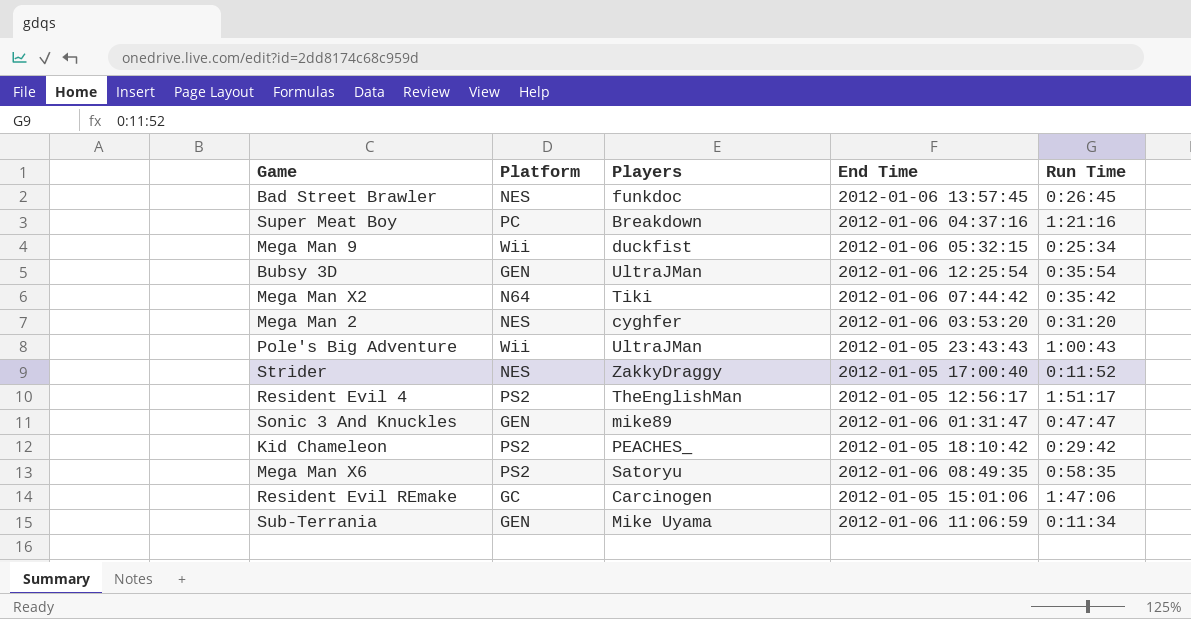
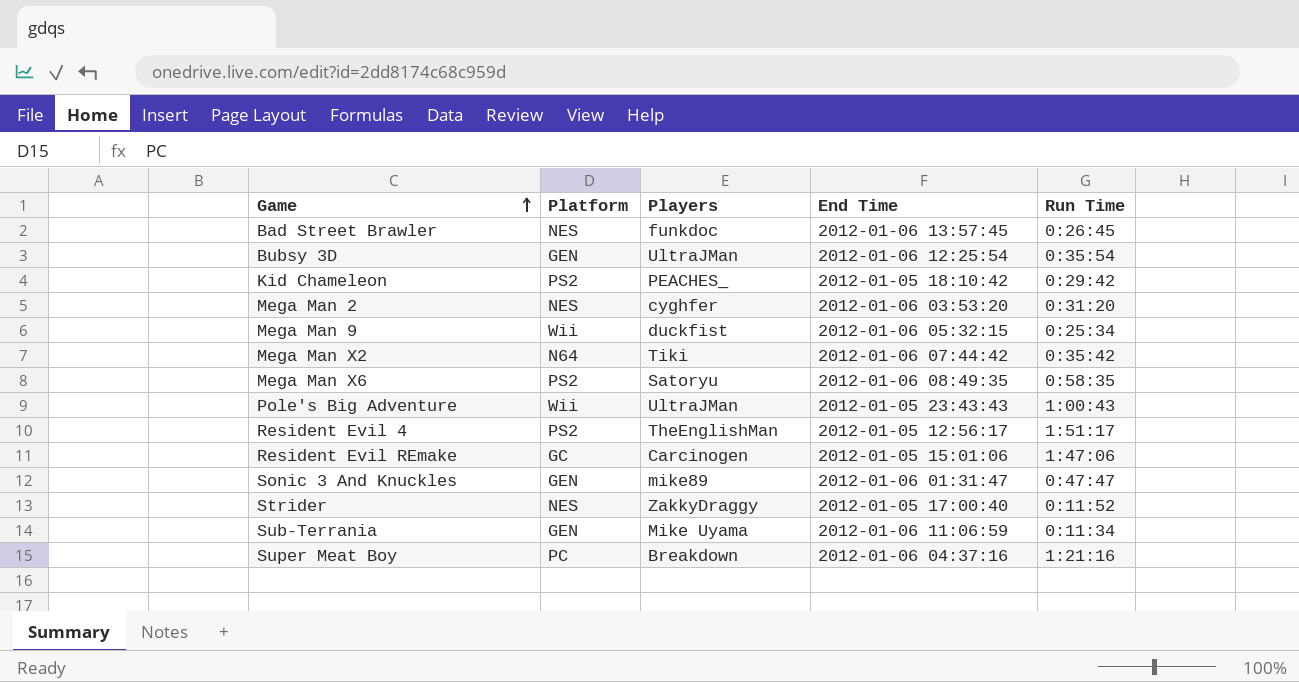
row order: none -> Game ascending

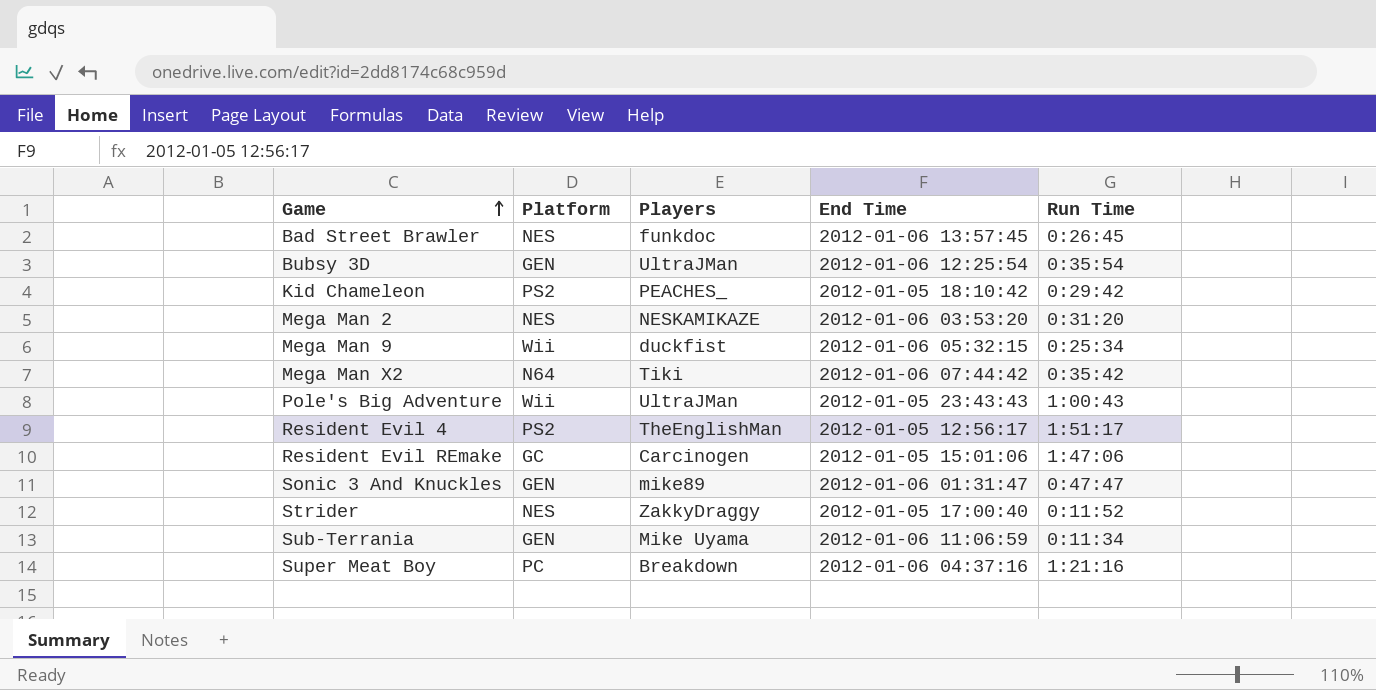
row Mega Man X6: PS2 | Satoryu | 2012-01-06 08:49:35 | 0:58:35 -> none
Mega Man 2 | Players: cyghfer -> NESKAMIKAZE

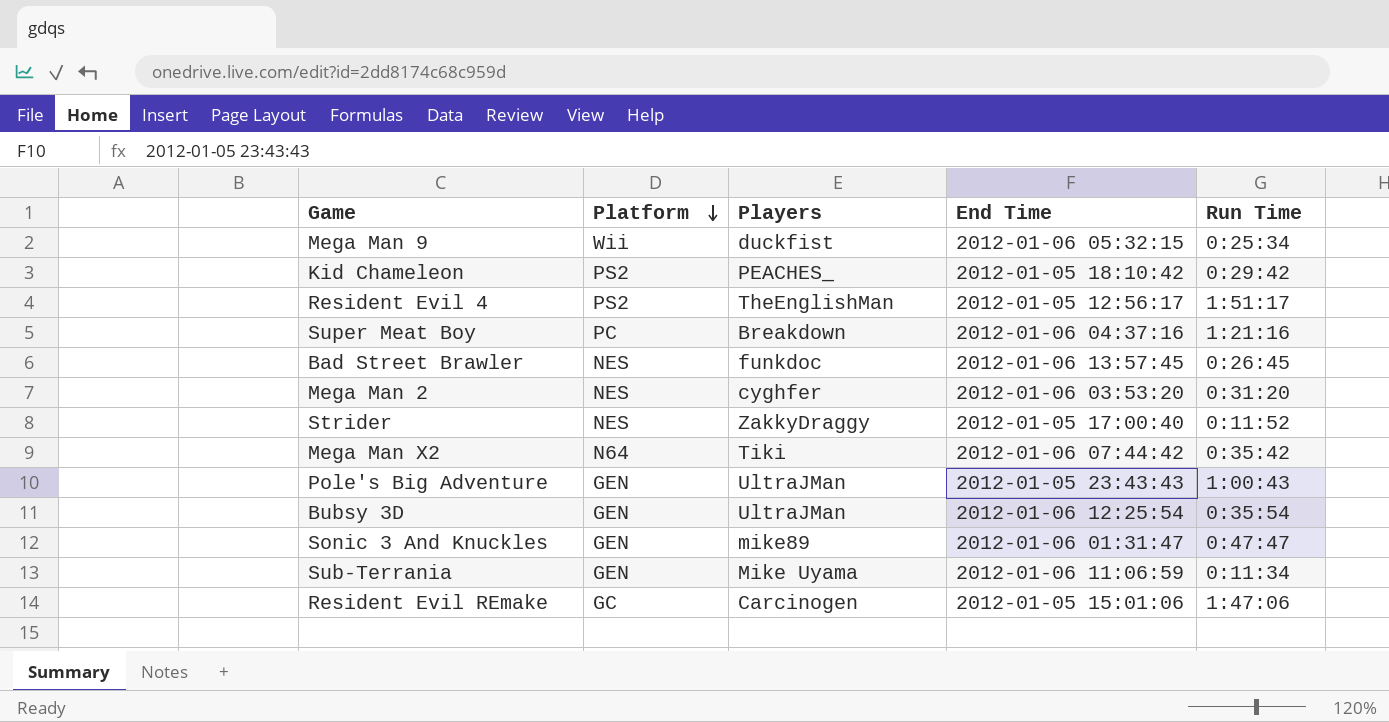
row order: Game ascending -> Platform descending
Mega Man 2 | Players: NESKAMIKAZE -> cyghfer
Pole's Big Adventure | Platform: Wii -> GEN

